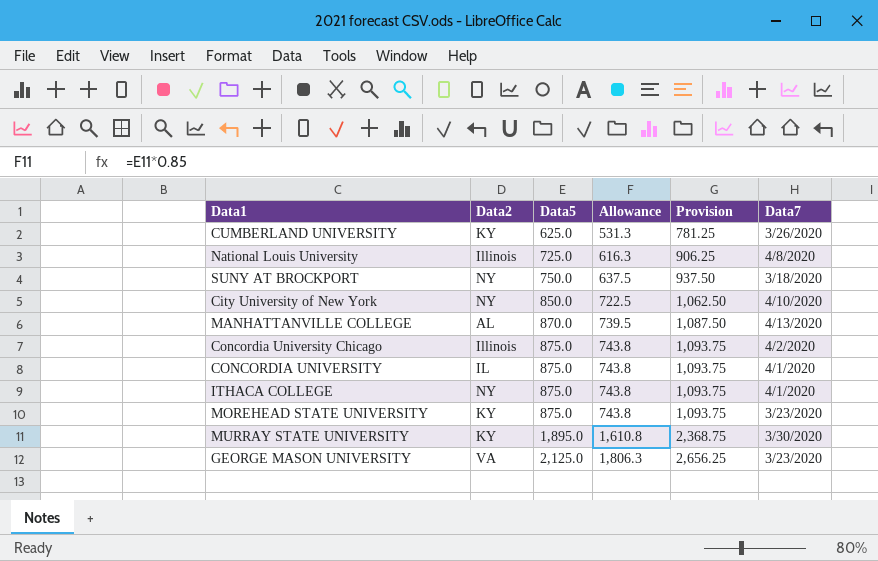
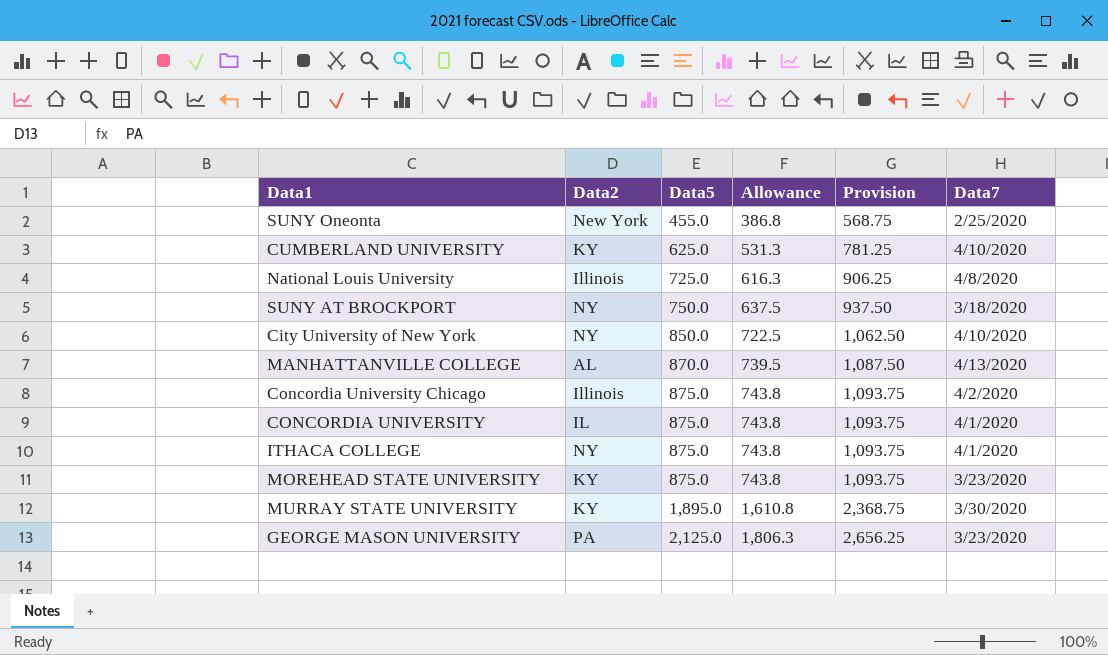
row SUNY Oneonta: none -> New York | 455.0 | 386.8 | 568.75 | 2/25/2020
CUMBERLAND UNIVERSITY | Data7: 3/26/2020 -> 4/10/2020
GEORGE MASON UNIVERSITY | Data2: VA -> PA

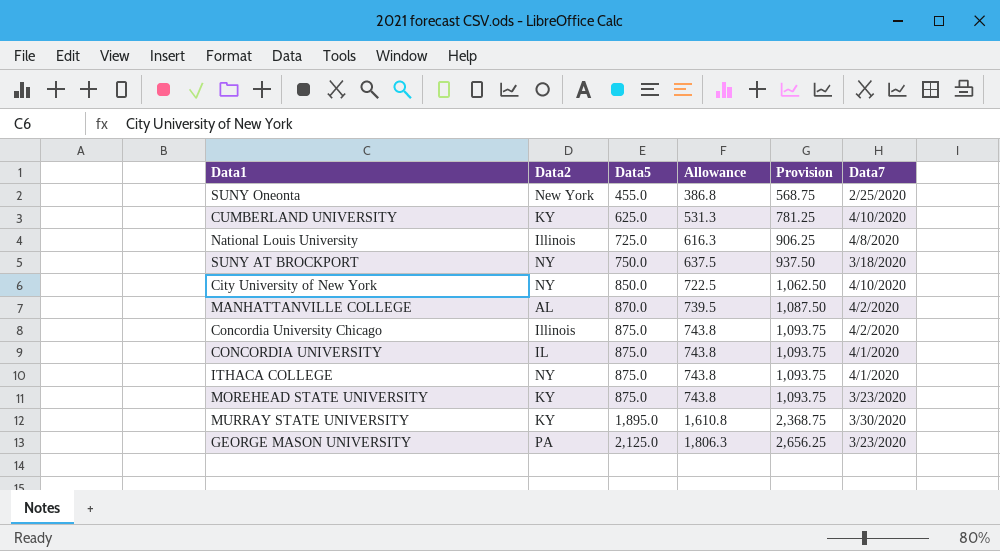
MANHATTANVILLE COLLEGE | Data7: 4/13/2020 -> 4/2/2020

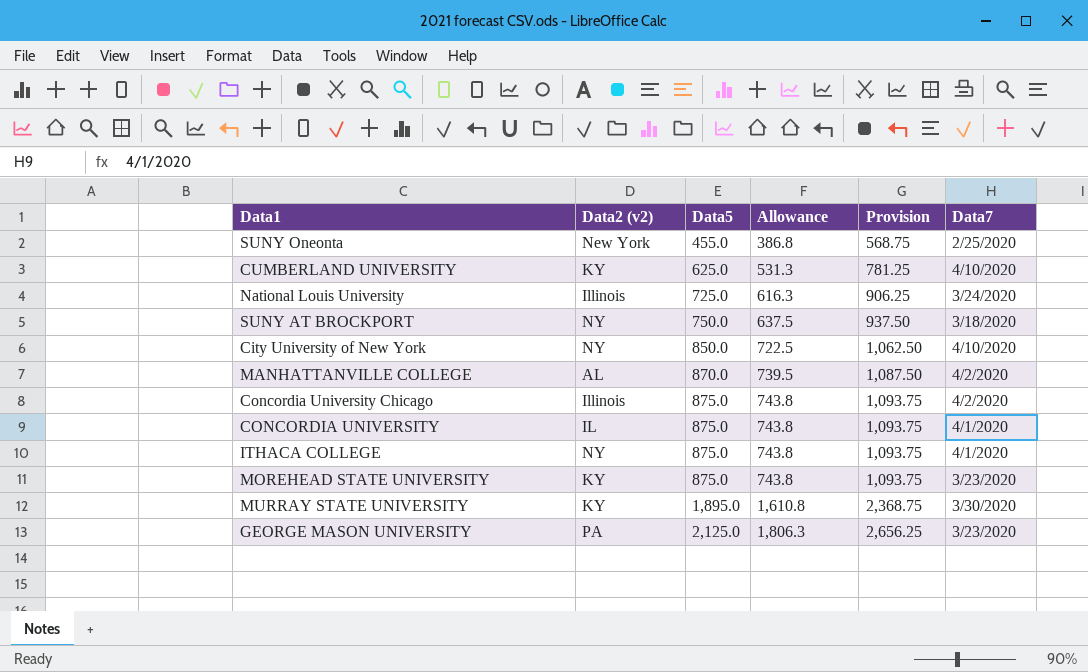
column name: Data2 -> Data2 (v2)
National Louis University | Data7: 4/8/2020 -> 3/24/2020

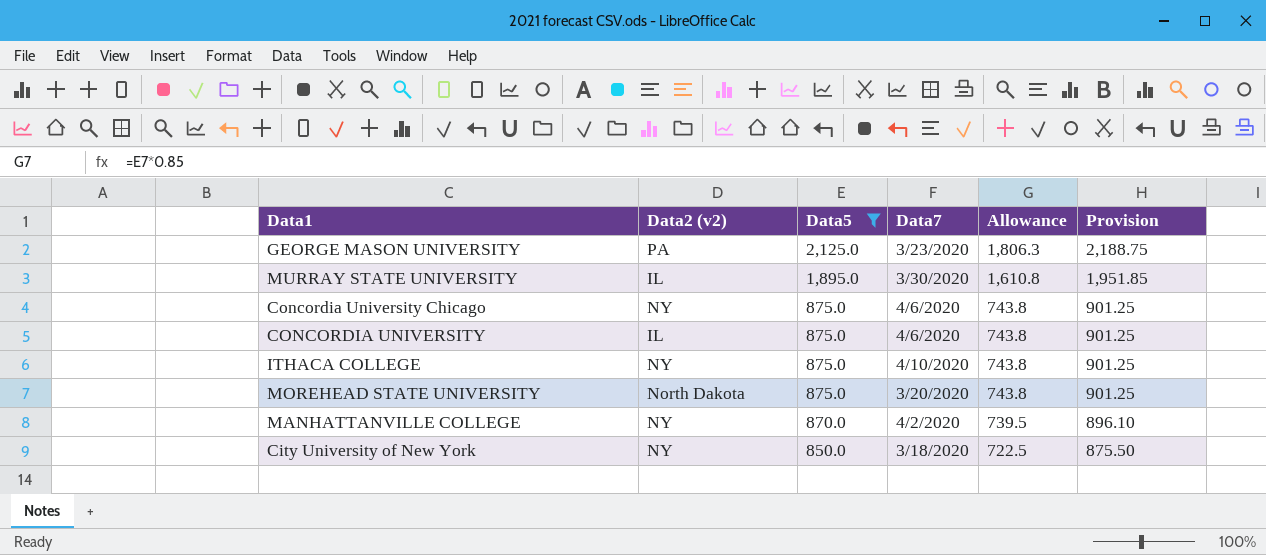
filter: none -> Data5 >= 850.0
row order: Data5 ascending -> Data5 descending
column Data7 | position: 6 -> 4
column Provision | formula: [Data5] * 1.25 -> [Data5] * 1.03
MURRAY STATE UNIVERSITY | Data2 (v2): KY -> IL
Concordia University Chicago | Data2 (v2): Illinois -> NY
Concordia University Chicago | Data7: 4/2/2020 -> 4/6/2020
CONCORDIA UNIVERSITY | Data7: 4/1/2020 -> 4/6/2020
ITHACA COLLEGE | Data7: 4/1/2020 -> 4/10/2020
MOREHEAD STATE UNIVERSITY | Data2 (v2): KY -> North Dakota
MOREHEAD STATE UNIVERSITY | Data7: 3/23/2020 -> 3/20/2020
MANHATTANVILLE COLLEGE | Data2 (v2): AL -> NY
City University of New York | Data7: 4/10/2020 -> 3/18/2020

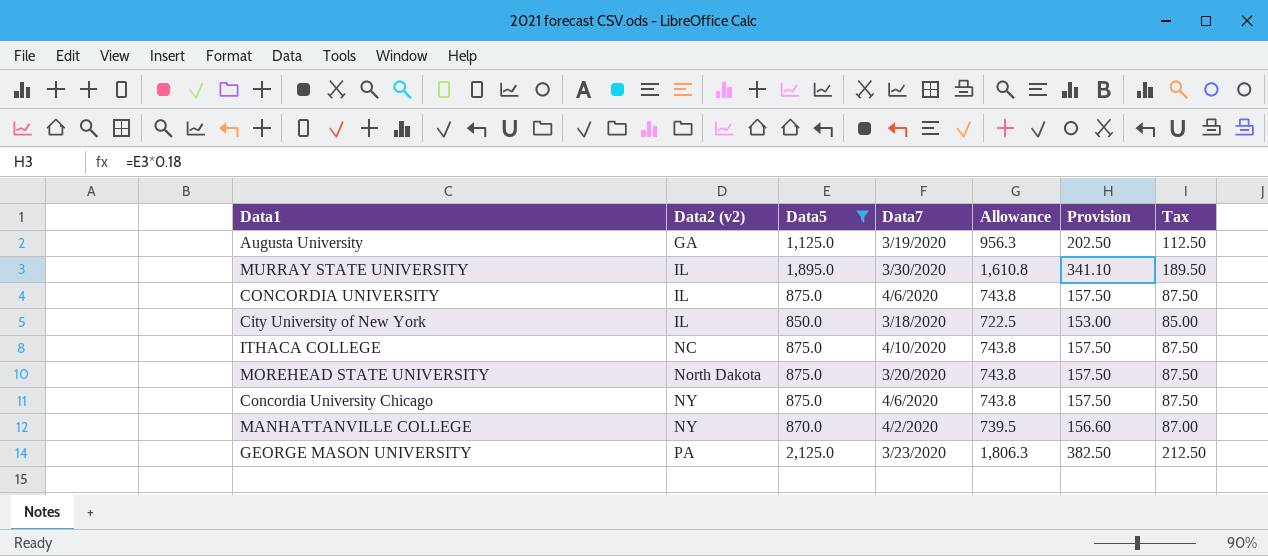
row order: Data5 descending -> Data2 (v2) ascending
column Provision | formula: [Data5] * 1.03 -> [Data5] * 0.18
column Tax | formula: none -> [Data5] * 0.1
row Augusta University: none -> GA | 1,125.0 | 3/19/2020 | 956.3 | 202.50 | 112.50
City University of New York | Data2 (v2): NY -> IL
ITHACA COLLEGE | Data2 (v2): NY -> NC

